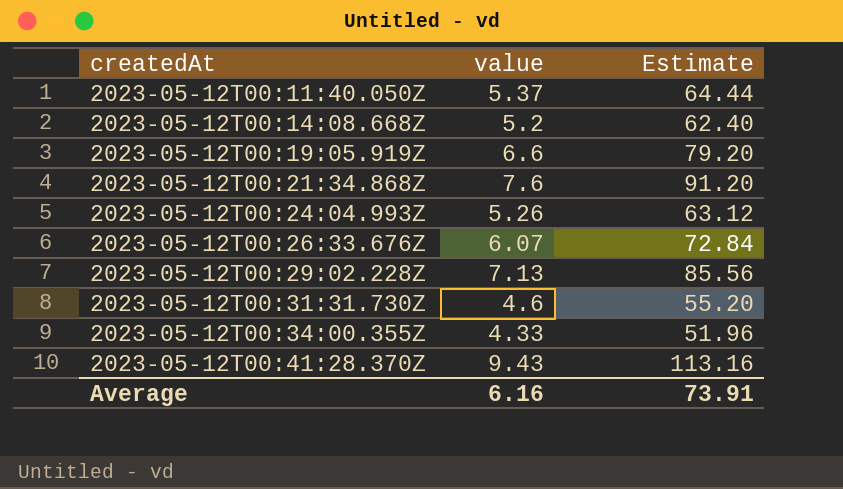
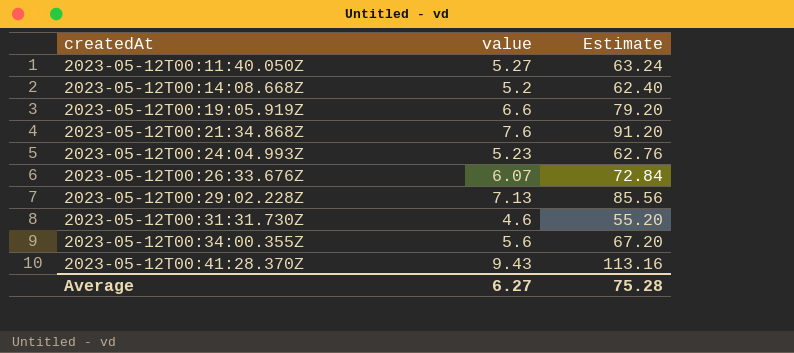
2023-05-12T00:11:40.050Z | value: 5.37 -> 5.27
2023-05-12T00:11:40.050Z | Estimate: 64.44 -> 63.24
2023-05-12T00:24:04.993Z | value: 5.26 -> 5.23
2023-05-12T00:24:04.993Z | Estimate: 63.12 -> 62.76
2023-05-12T00:34:00.355Z | value: 4.33 -> 5.6
2023-05-12T00:34:00.355Z | Estimate: 51.96 -> 67.20
Average | value: 6.16 -> 6.27
Average | Estimate: 73.91 -> 75.28

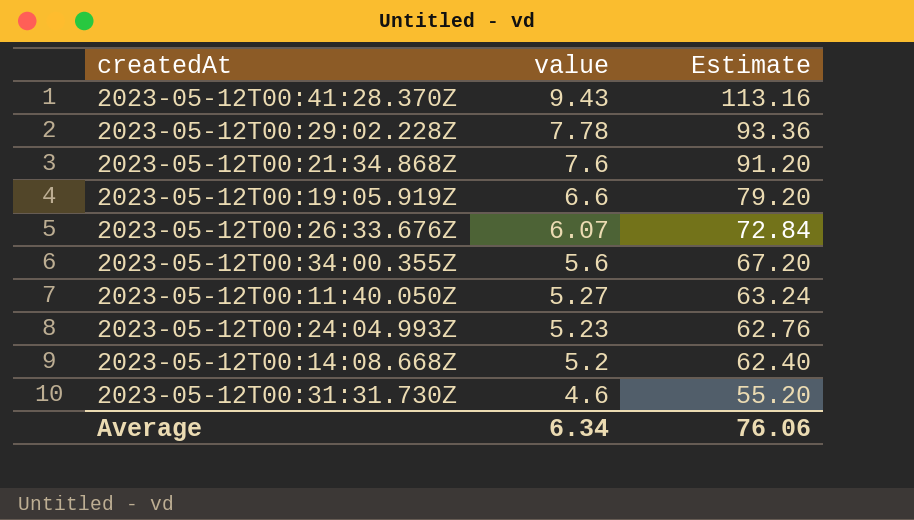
row order: createdAt ascending -> value descending
2023-05-12T00:29:02.228Z | value: 7.13 -> 7.78
2023-05-12T00:29:02.228Z | Estimate: 85.56 -> 93.36
Average | value: 6.27 -> 6.34
Average | Estimate: 75.28 -> 76.06

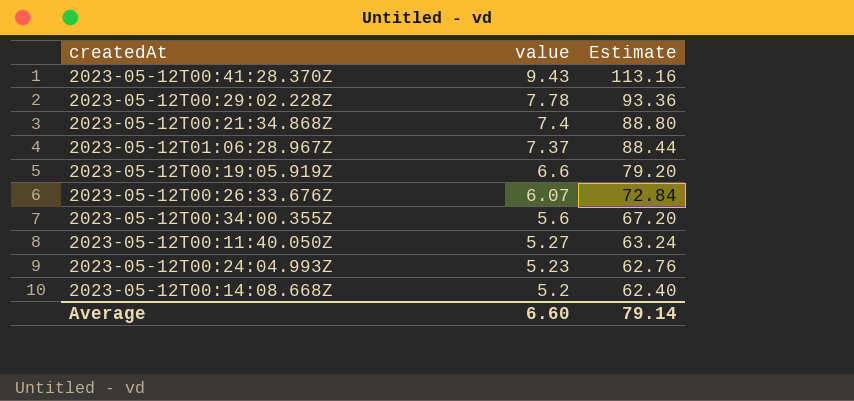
row 2023-05-12T00:31:31.730Z: 4.6 | 55.20 -> none
2023-05-12T00:21:34.868Z | value: 7.6 -> 7.4
2023-05-12T00:21:34.868Z | Estimate: 91.20 -> 88.80
row 2023-05-12T01:06:28.967Z: none -> 7.37 | 88.44
Average | value: 6.34 -> 6.60
Average | Estimate: 76.06 -> 79.14

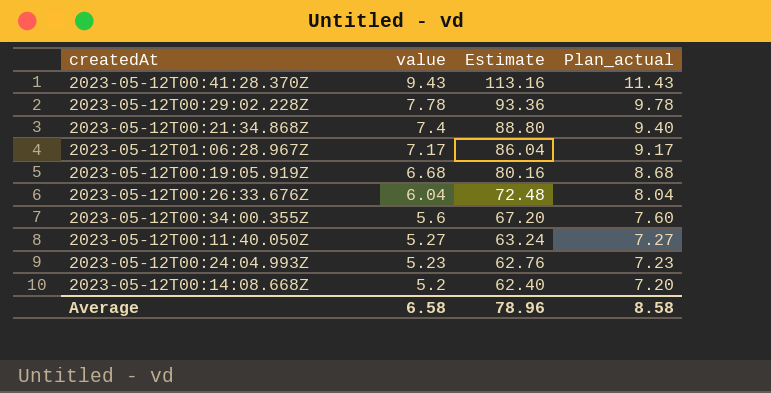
column Plan_actual | formula: none -> [value] + 2
2023-05-12T01:06:28.967Z | value: 7.37 -> 7.17
2023-05-12T01:06:28.967Z | Estimate: 88.44 -> 86.04
2023-05-12T00:19:05.919Z | value: 6.6 -> 6.68
2023-05-12T00:19:05.919Z | Estimate: 79.20 -> 80.16
2023-05-12T00:26:33.676Z | value: 6.07 -> 6.04
2023-05-12T00:26:33.676Z | Estimate: 72.84 -> 72.48
Average | value: 6.60 -> 6.58
Average | Estimate: 79.14 -> 78.96

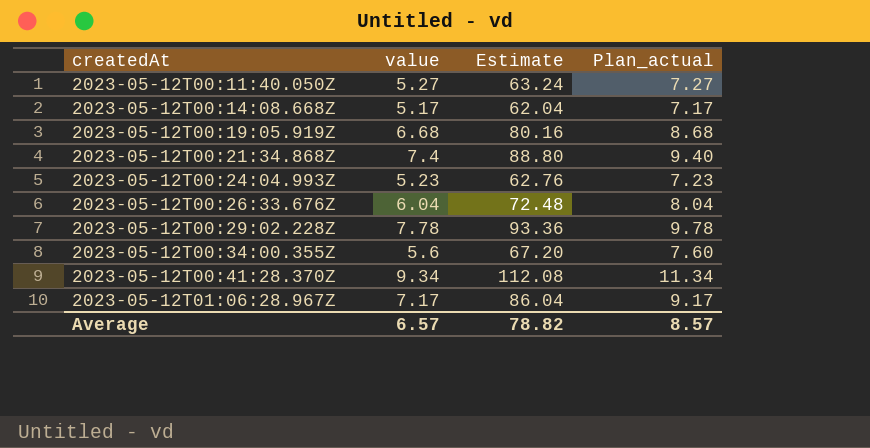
row order: value descending -> createdAt ascending
2023-05-12T00:14:08.668Z | value: 5.2 -> 5.17
2023-05-12T00:14:08.668Z | Estimate: 62.40 -> 62.04
2023-05-12T00:14:08.668Z | Plan_actual: 7.20 -> 7.17
2023-05-12T00:41:28.370Z | value: 9.43 -> 9.34
2023-05-12T00:41:28.370Z | Estimate: 113.16 -> 112.08
2023-05-12T00:41:28.370Z | Plan_actual: 11.43 -> 11.34
Average | value: 6.58 -> 6.57
Average | Estimate: 78.96 -> 78.82
Average | Plan_actual: 8.58 -> 8.57

